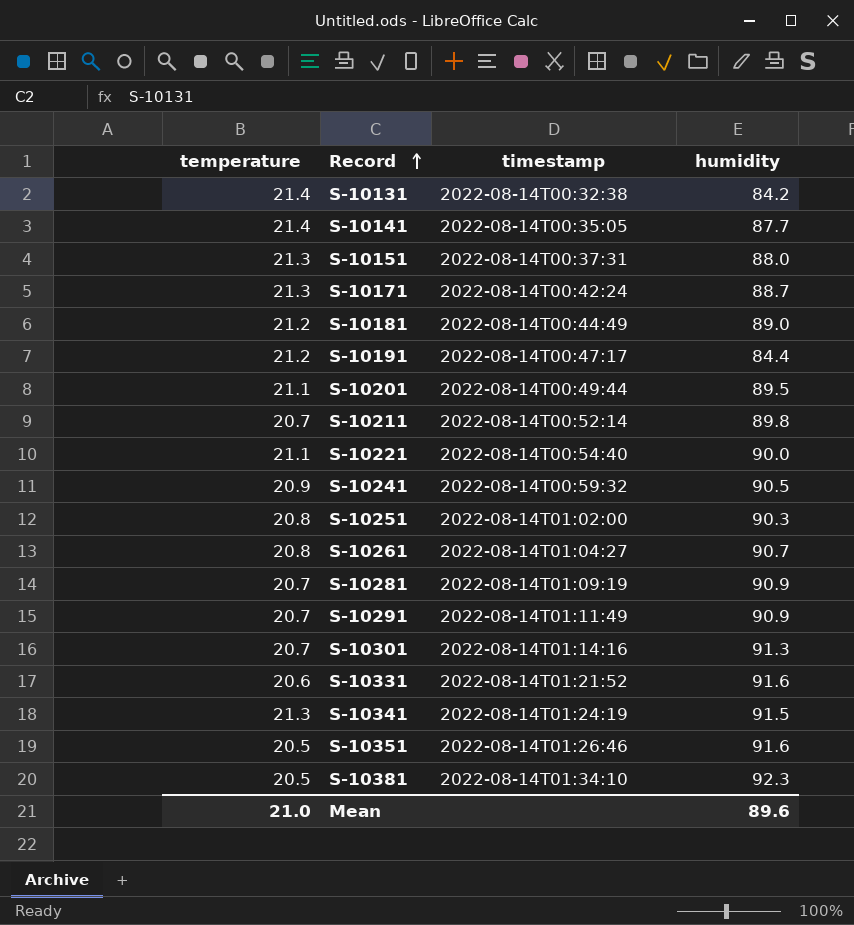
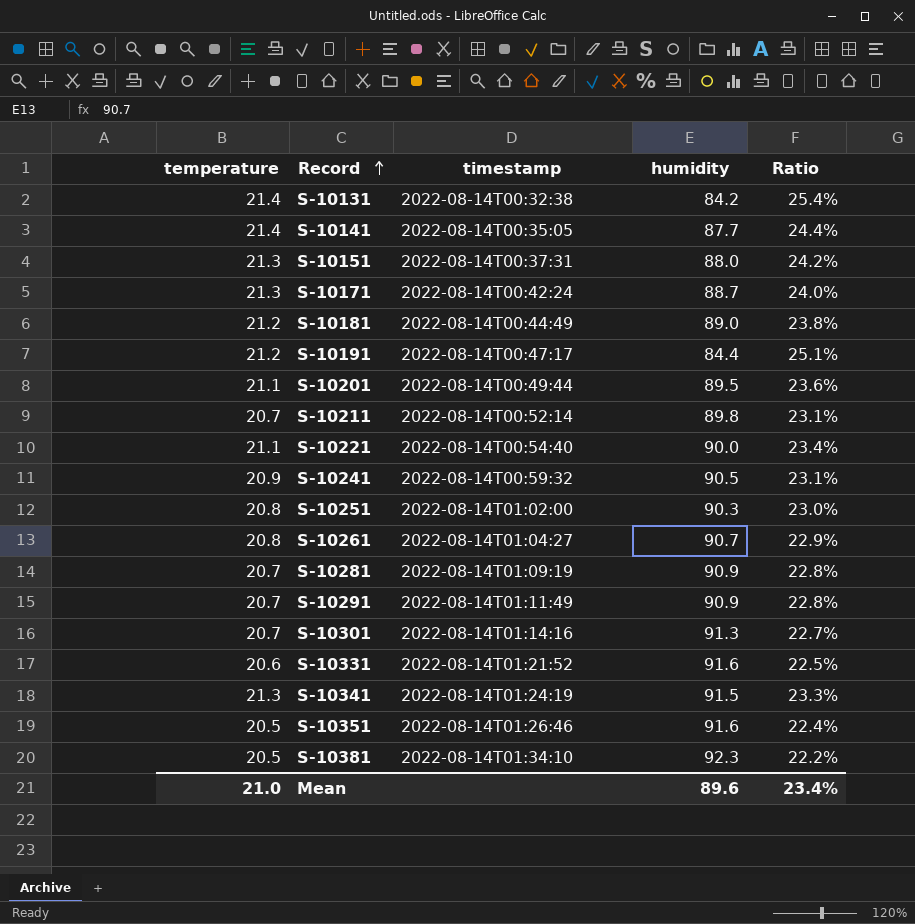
column Ratio | formula: none -> [temperature] / [humidity]

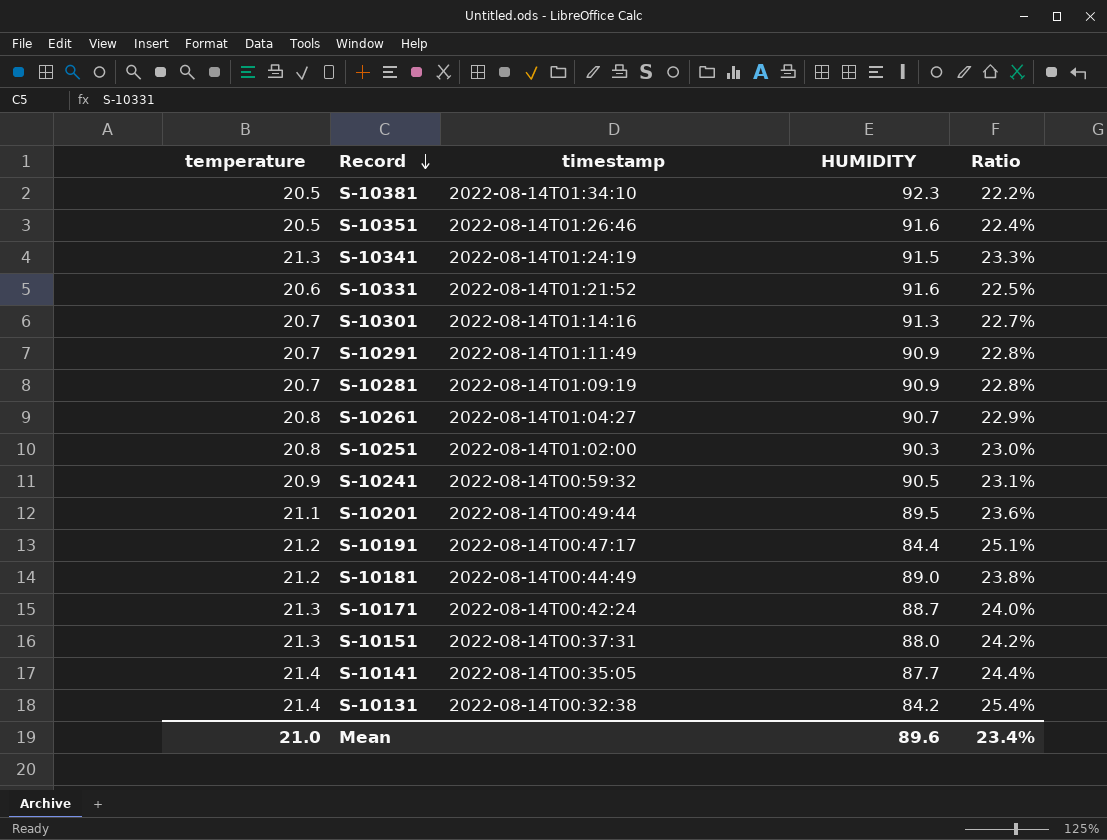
row order: Record ascending -> Record descending
column name: humidity -> HUMIDITY
row S-10211: 20.7 | 2022-08-14T00:52:14 | 89.8 | 23.1% -> none
row S-10221: 21.1 | 2022-08-14T00:54:40 | 90.0 | 23.4% -> none

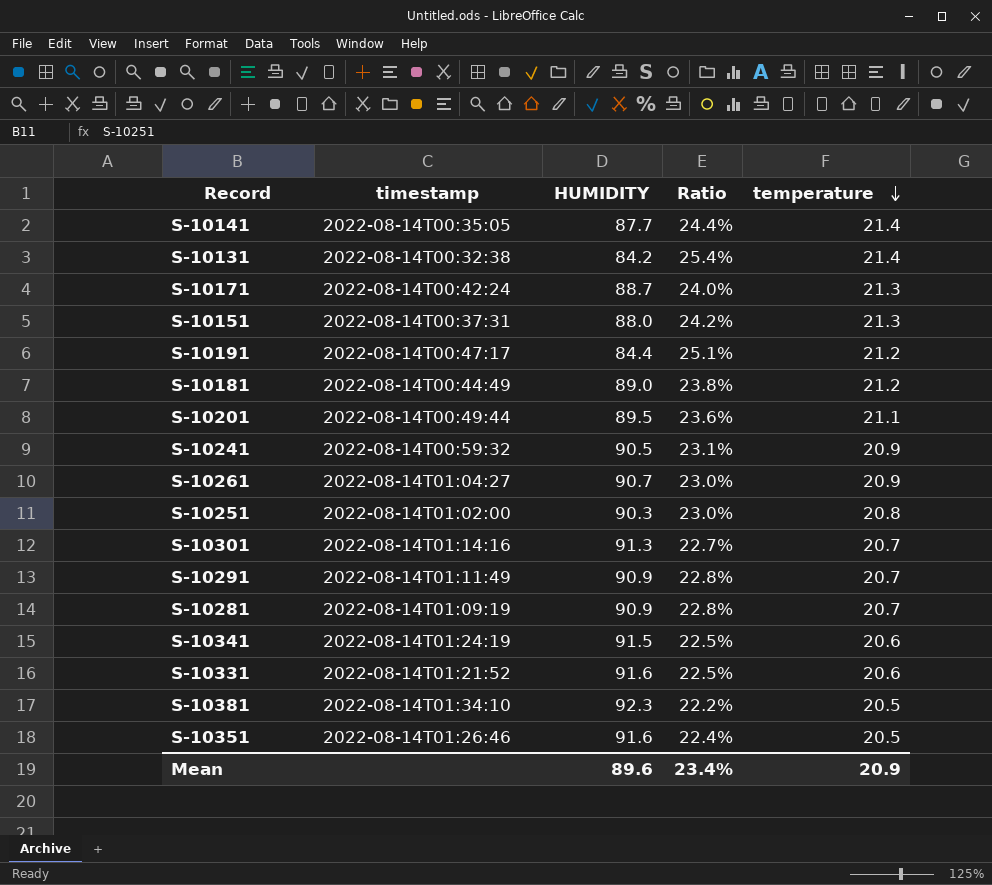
row order: Record descending -> temperature descending
column temperature | position: 1 -> 5
S-10261 | Ratio: 22.9% -> 23.0%
S-10261 | temperature: 20.8 -> 20.9
S-10341 | Ratio: 23.3% -> 22.5%
S-10341 | temperature: 21.3 -> 20.6
Mean | temperature: 21.0 -> 20.9

